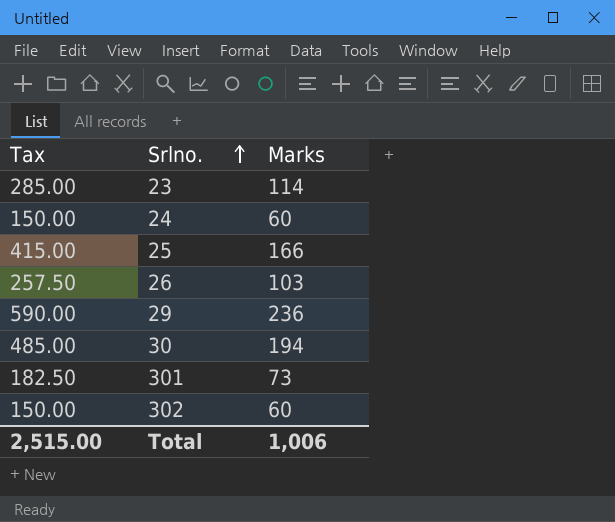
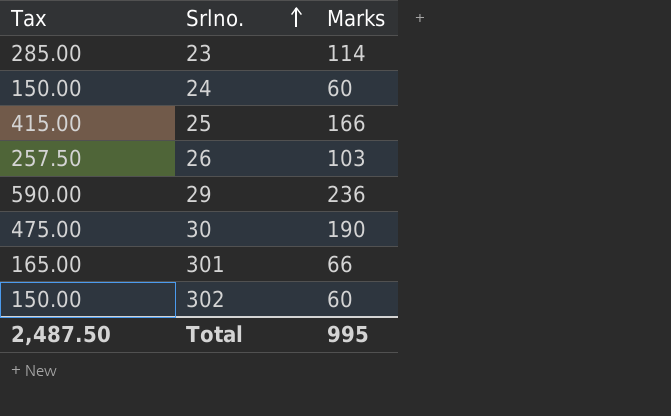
30 | Tax: 485.00 -> 475.00
30 | Marks: 194 -> 190
301 | Tax: 182.50 -> 165.00
301 | Marks: 73 -> 66
Total | Tax: 2,515.00 -> 2,487.50
Total | Marks: 1,006 -> 995

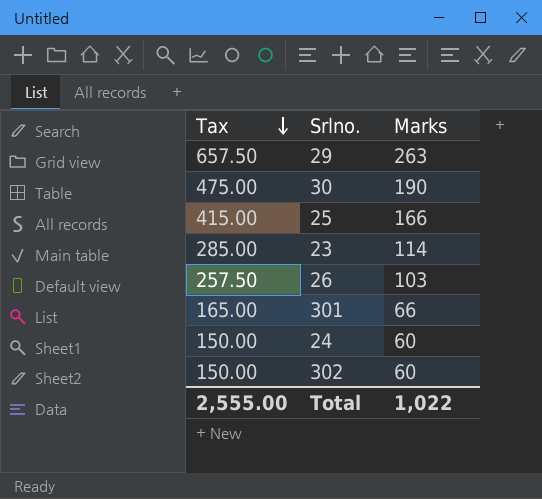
row order: Srlno. ascending -> Tax descending
29 | Tax: 590.00 -> 657.50
29 | Marks: 236 -> 263
Total | Tax: 2,487.50 -> 2,555.00
Total | Marks: 995 -> 1,022

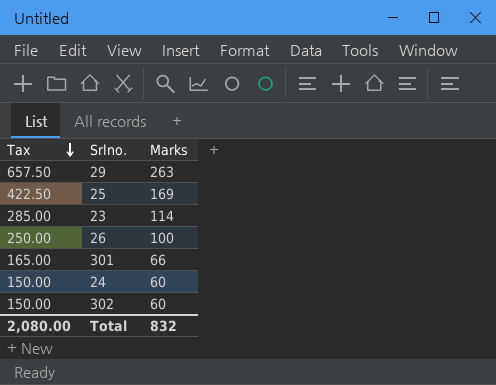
row 30: 475.00 | 190 -> none
25 | Tax: 415.00 -> 422.50
25 | Marks: 166 -> 169
26 | Tax: 257.50 -> 250.00
26 | Marks: 103 -> 100
Total | Tax: 2,555.00 -> 2,080.00
Total | Marks: 1,022 -> 832

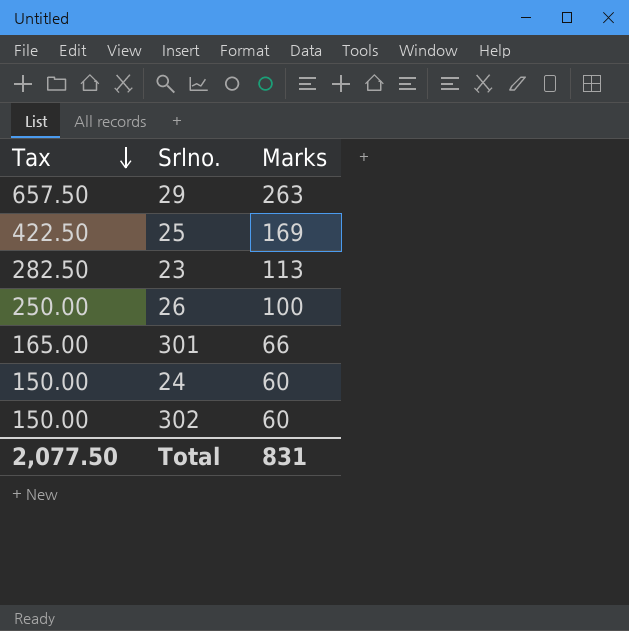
23 | Tax: 285.00 -> 282.50
23 | Marks: 114 -> 113
Total | Tax: 2,080.00 -> 2,077.50
Total | Marks: 832 -> 831

